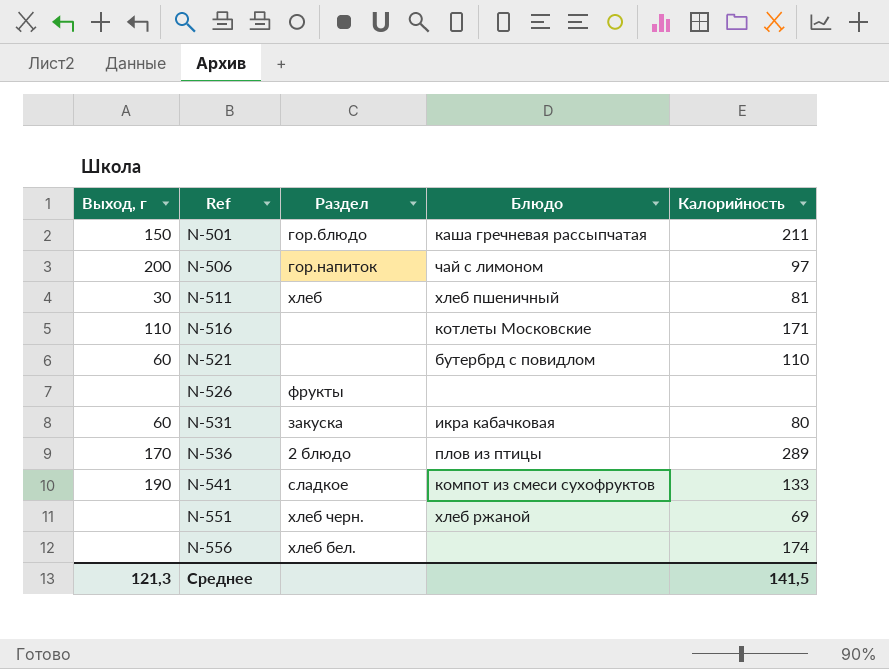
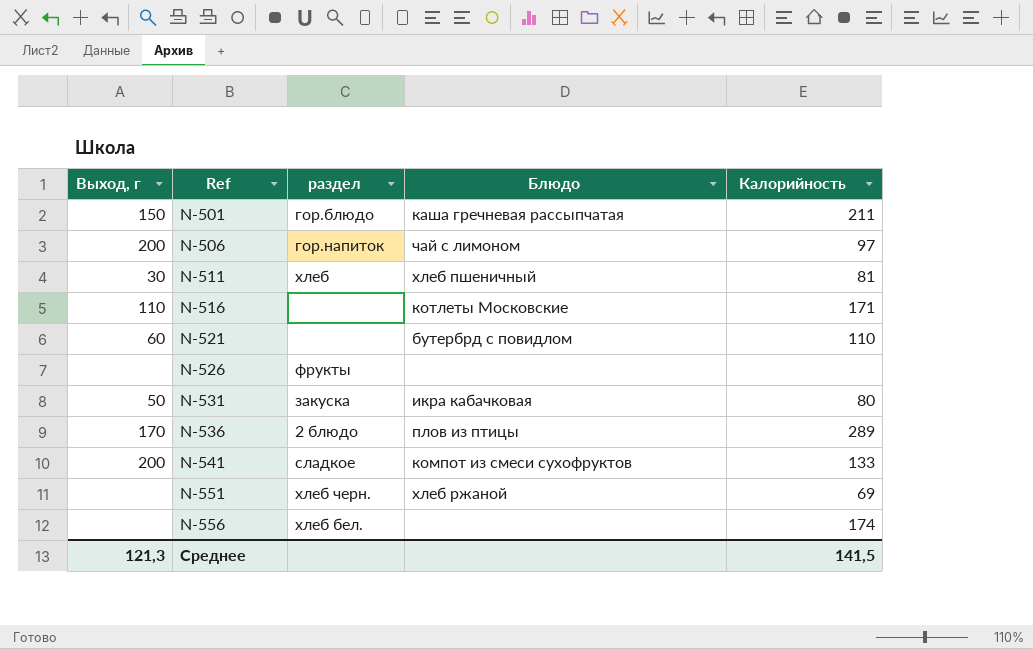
column name: Раздел -> раздел
N-531 | Выход, г: 60 -> 50
N-541 | Выход, г: 190 -> 200

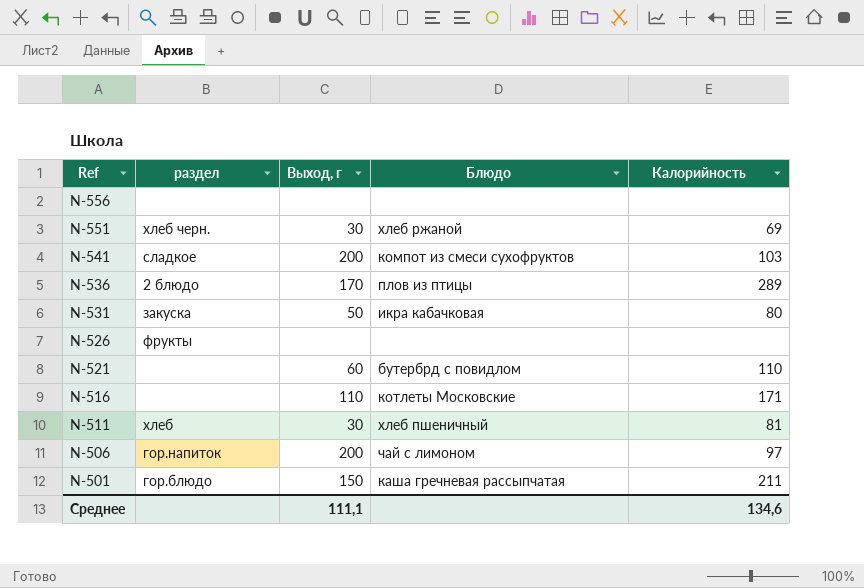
row order: Ref ascending -> Ref descending
column Выход, г | position: 1 -> 3
N-556 | раздел: хлеб бел. -> none
N-556 | Калорийность: 174 -> none
N-551 | Выход, г: none -> 30
N-541 | Калорийность: 133 -> 103
Среднее | Выход, г: 121,3 -> 111,1
Среднее | Калорийность: 141,5 -> 134,6

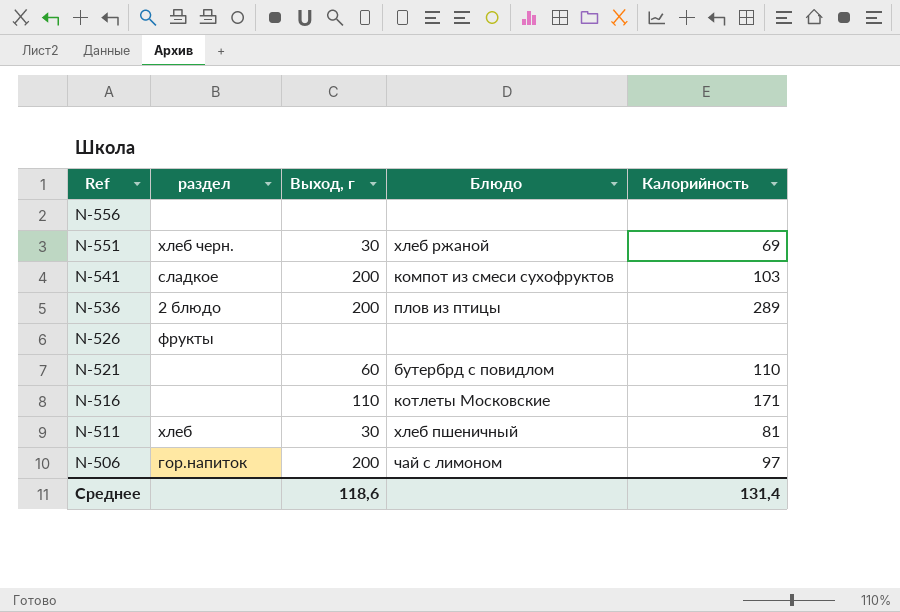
row N-531: закуска | 50 | икра кабачковая | 80 -> none
row N-501: гор.блюдо | 150 | каша гречневая рассыпчатая | 211 -> none
N-536 | Выход, г: 170 -> 200
Среднее | Выход, г: 111,1 -> 118,6
Среднее | Калорийность: 134,6 -> 131,4

